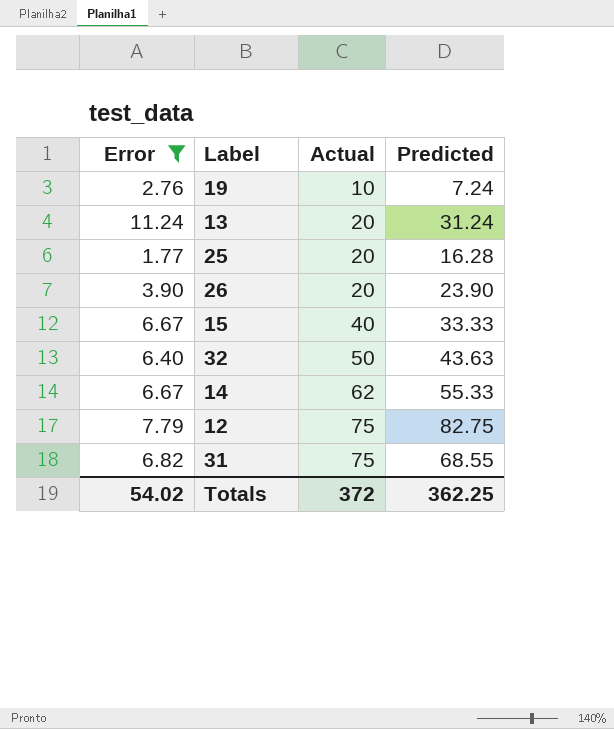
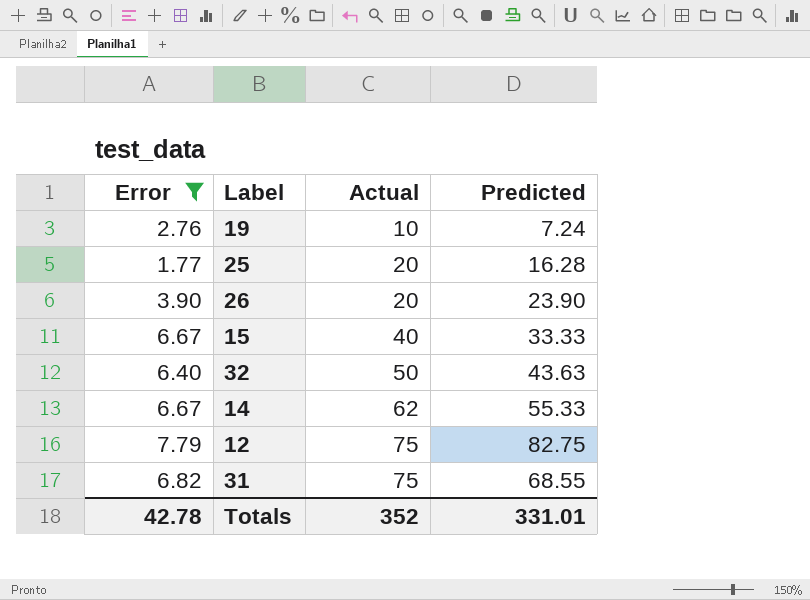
row 13: 11.24 | 20 | 31.24 -> none
Totals | Error: 54.02 -> 42.78
Totals | Actual: 372 -> 352
Totals | Predicted: 362.25 -> 331.01

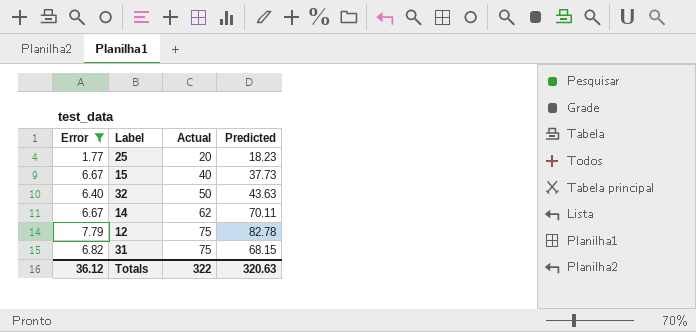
row 19: 2.76 | 10 | 7.24 -> none
row 26: 3.90 | 20 | 23.90 -> none
25 | Predicted: 16.28 -> 18.23
15 | Predicted: 33.33 -> 37.73
14 | Predicted: 55.33 -> 70.11
12 | Predicted: 82.75 -> 82.78
31 | Predicted: 68.55 -> 68.15
Totals | Error: 42.78 -> 36.12
Totals | Actual: 352 -> 322
Totals | Predicted: 331.01 -> 320.63

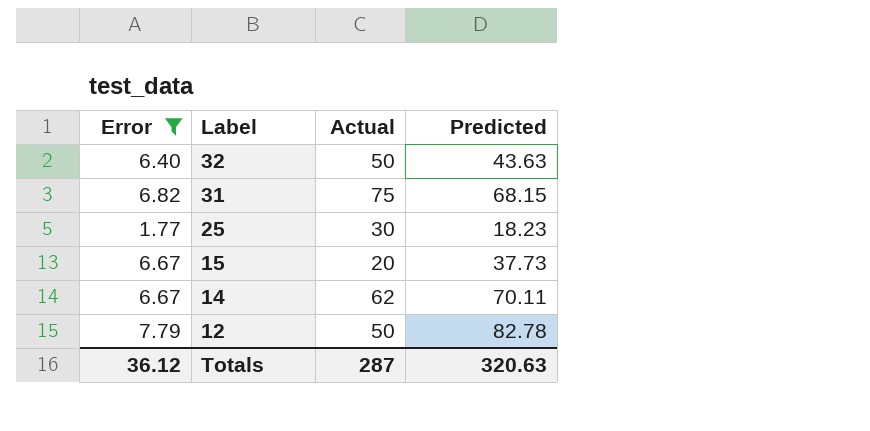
row order: Actual ascending -> Label descending
25 | Actual: 20 -> 30
15 | Actual: 40 -> 20
12 | Actual: 75 -> 50
Totals | Actual: 322 -> 287

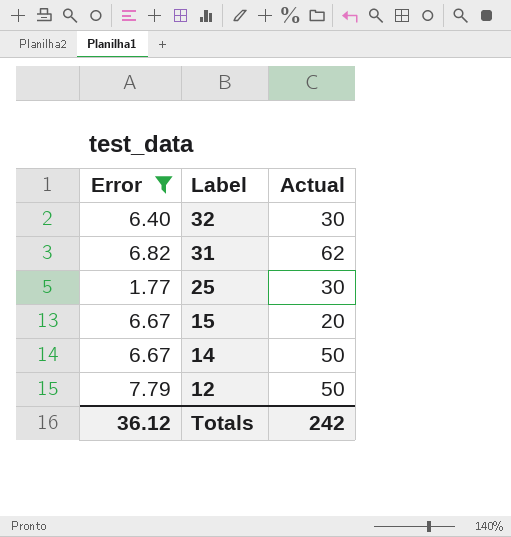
column Predicted | position: 4 -> none
32 | Actual: 50 -> 30
31 | Actual: 75 -> 62
14 | Actual: 62 -> 50
Totals | Actual: 287 -> 242

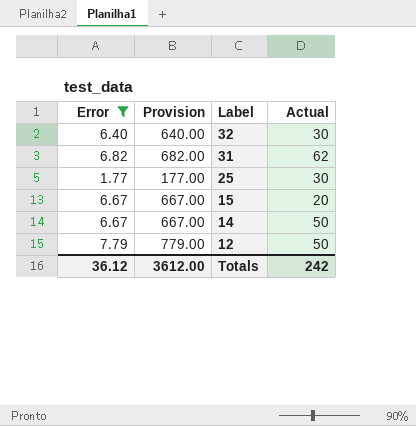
column Provision | formula: none -> [Error] * 100

